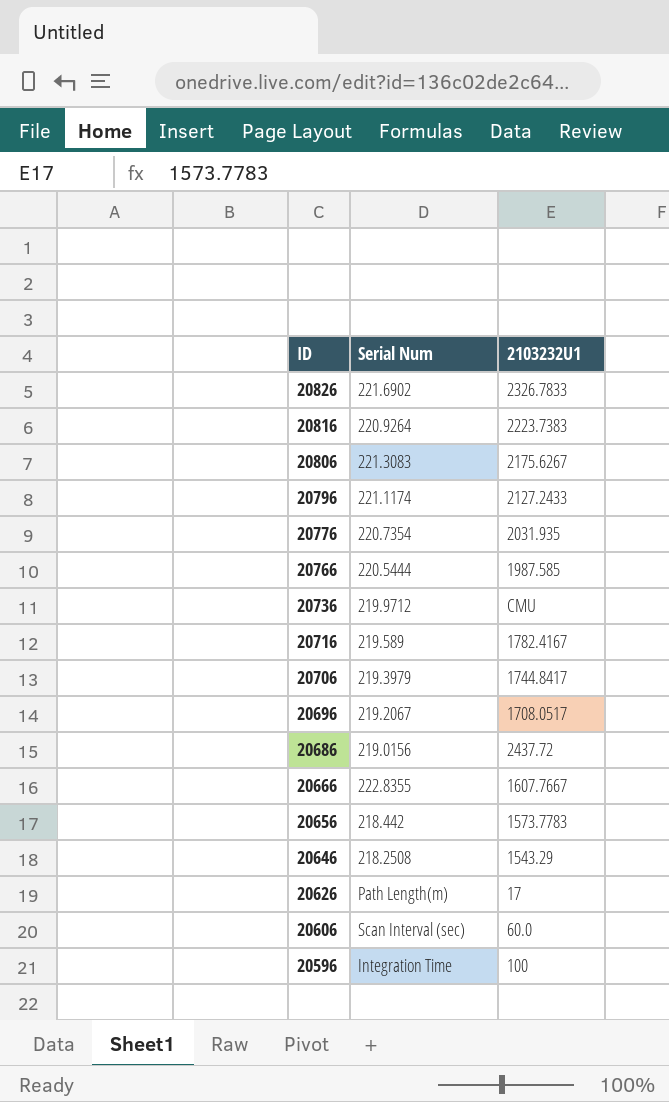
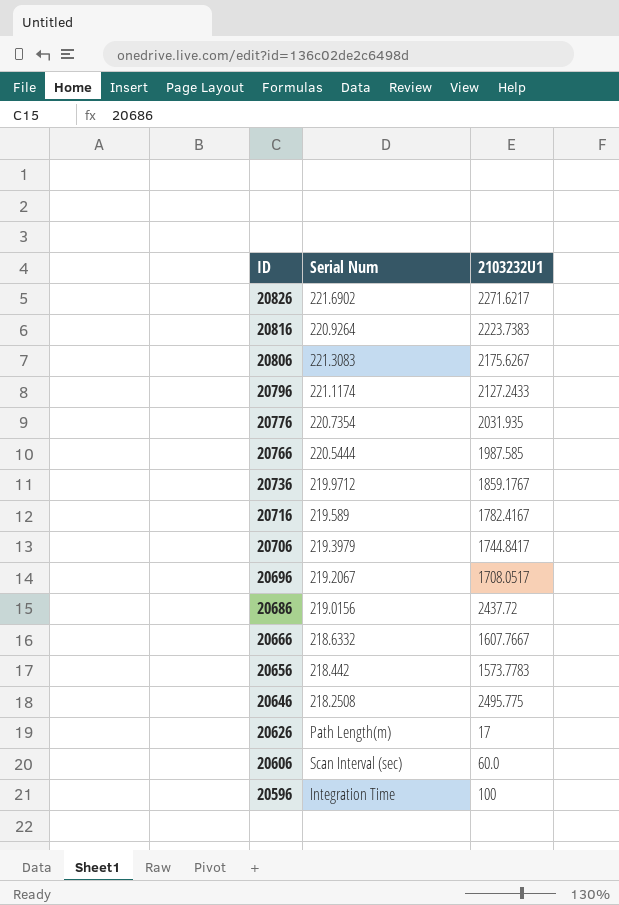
20826 | 2103232U1: 2326.7833 -> 2271.6217
20736 | 2103232U1: CMU -> 1859.1767
20666 | Serial Num: 222.8355 -> 218.6332
20646 | 2103232U1: 1543.29 -> 2495.775

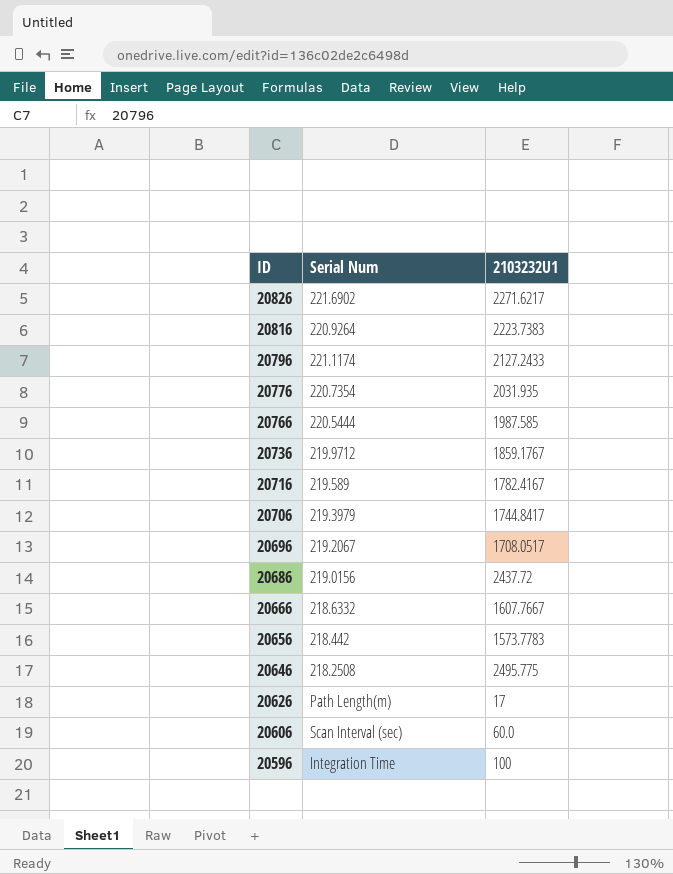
row 20806: 221.3083 | 2175.6267 -> none

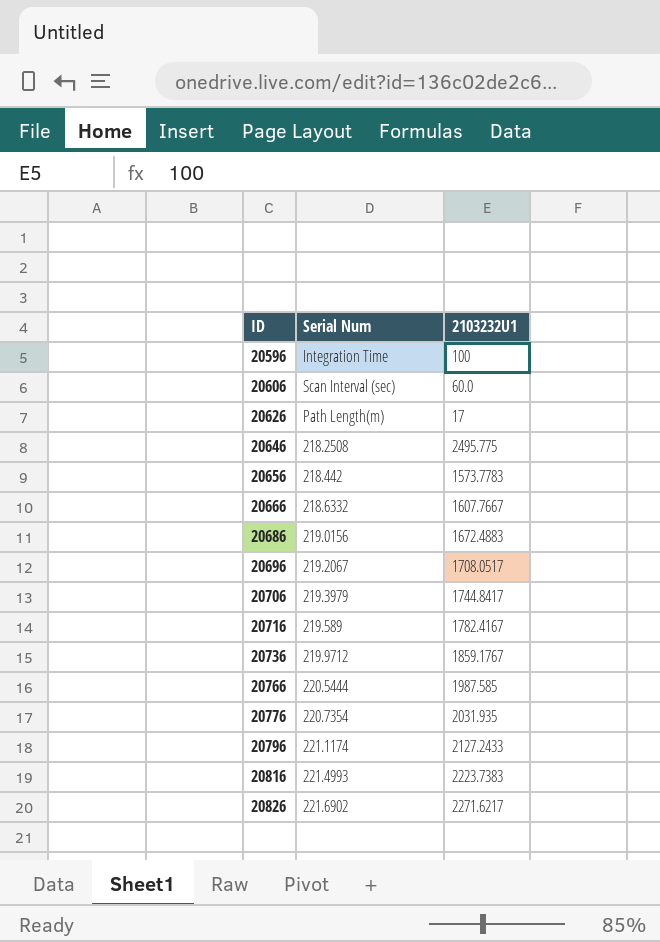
row order: ID descending -> ID ascending
20686 | 2103232U1: 2437.72 -> 1672.4883
20816 | Serial Num: 220.9264 -> 221.4993

